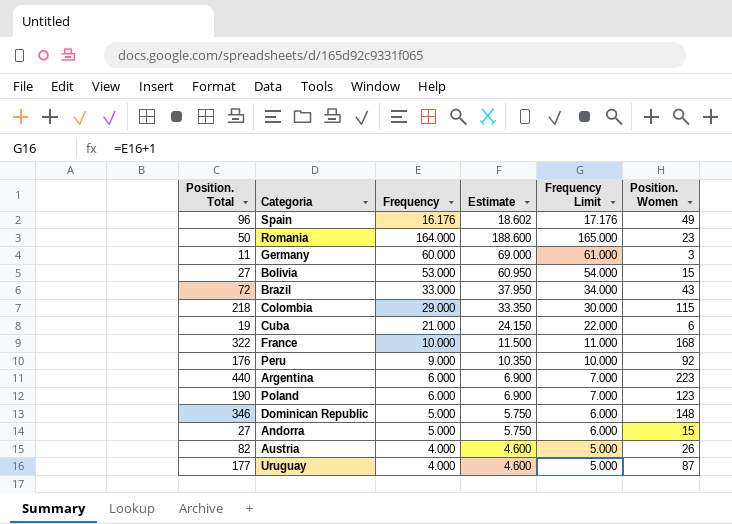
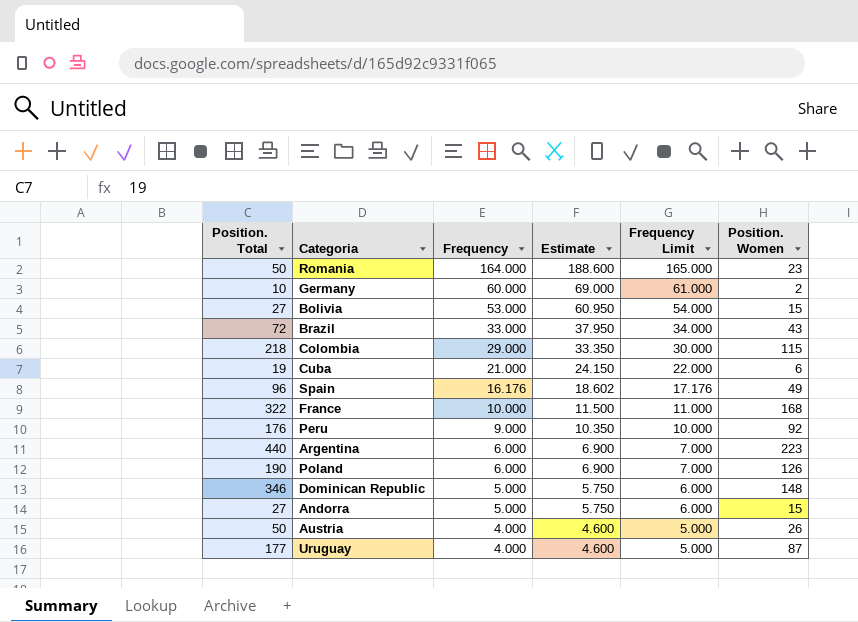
row order: none -> Frequency descending
Germany | Position. Total: 11 -> 10
Germany | Position. Women: 3 -> 2
Poland | Position. Women: 123 -> 126
Austria | Position. Total: 82 -> 50

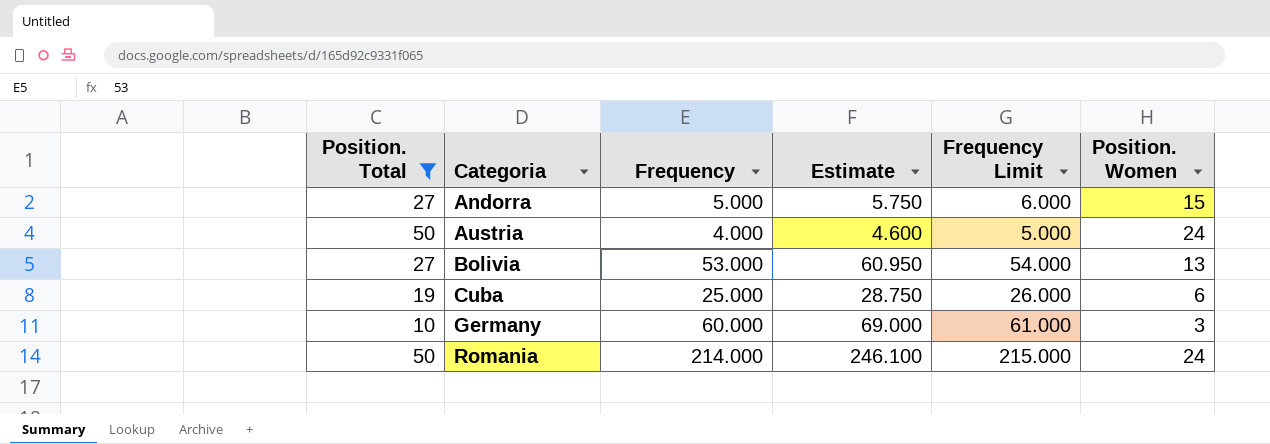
filter: none -> Position. Total <= 50
row order: Frequency descending -> Categoria ascending
Austria | Position. Women: 26 -> 24
Bolivia | Position. Women: 15 -> 13
Cuba | Frequency: 21.000 -> 25.000
Cuba | Estimate: 24.150 -> 28.750
Cuba | Frequency Limit: 22.000 -> 26.000
Germany | Position. Women: 2 -> 3
Romania | Frequency: 164.000 -> 214.000
Romania | Estimate: 188.600 -> 246.100
Romania | Frequency Limit: 165.000 -> 215.000
Romania | Position. Women: 23 -> 24

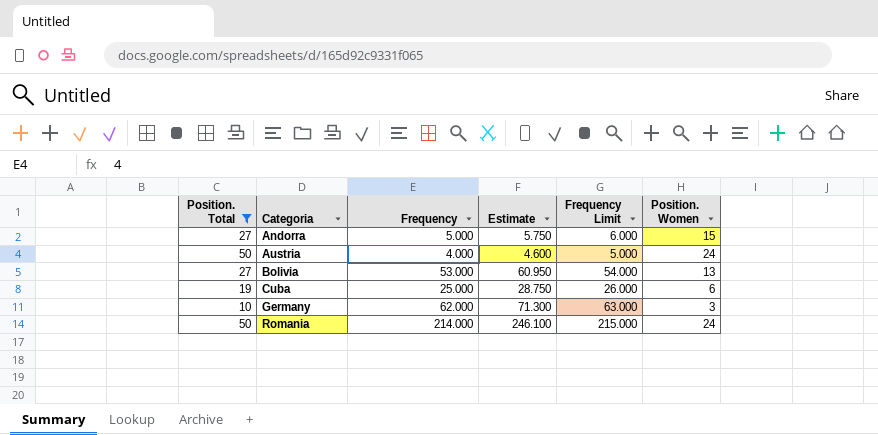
Germany | Frequency: 60.000 -> 62.000
Germany | Estimate: 69.000 -> 71.300
Germany | Frequency Limit: 61.000 -> 63.000

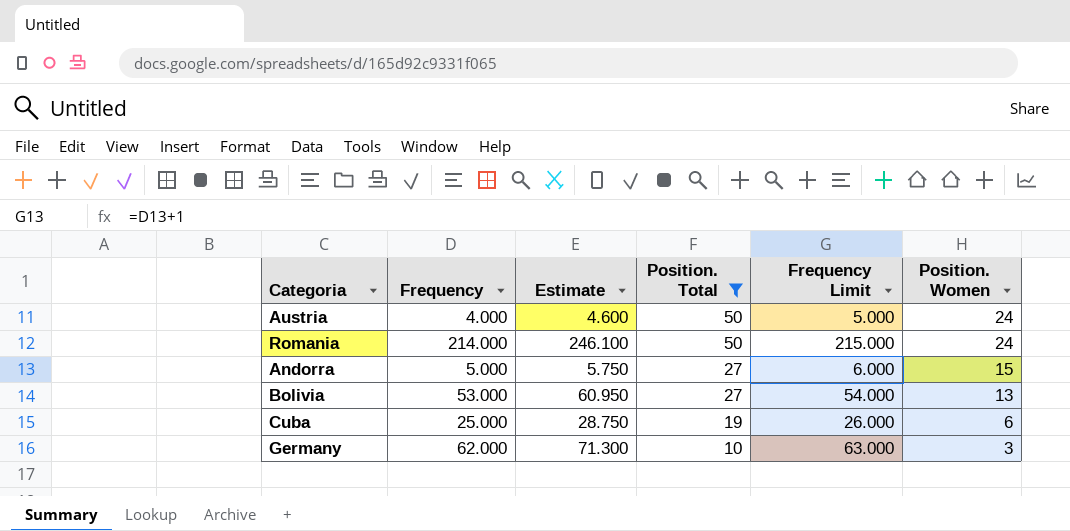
row order: Categoria ascending -> Position. Total descending
column Position. Total | position: 1 -> 4

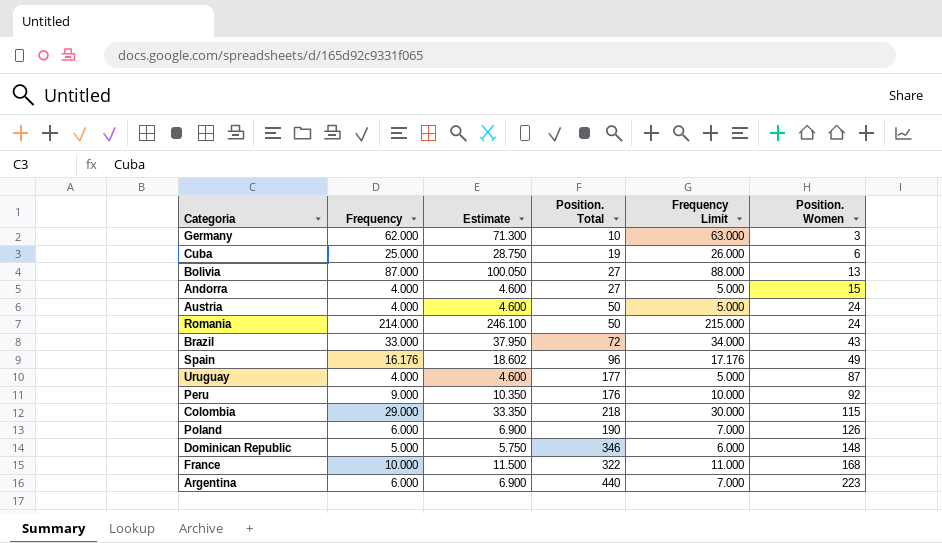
filter: Position. Total <= 50 -> none
row order: Position. Total descending -> Position. Women ascending
Bolivia | Frequency: 53.000 -> 87.000
Bolivia | Estimate: 60.950 -> 100.050
Bolivia | Frequency Limit: 54.000 -> 88.000
Andorra | Frequency: 5.000 -> 4.000
Andorra | Estimate: 5.750 -> 4.600
Andorra | Frequency Limit: 6.000 -> 5.000

